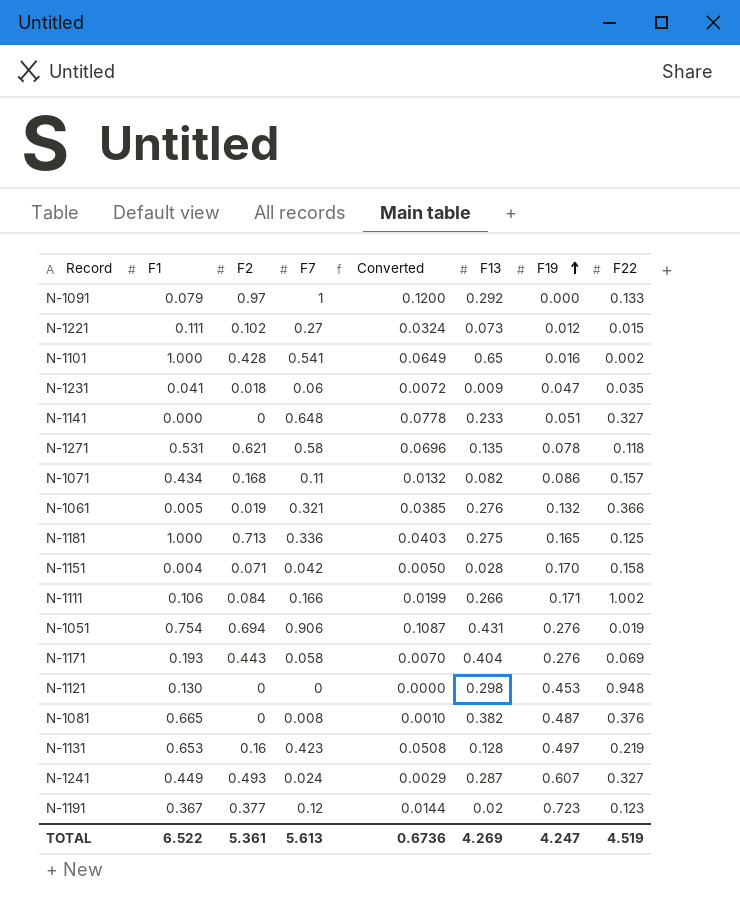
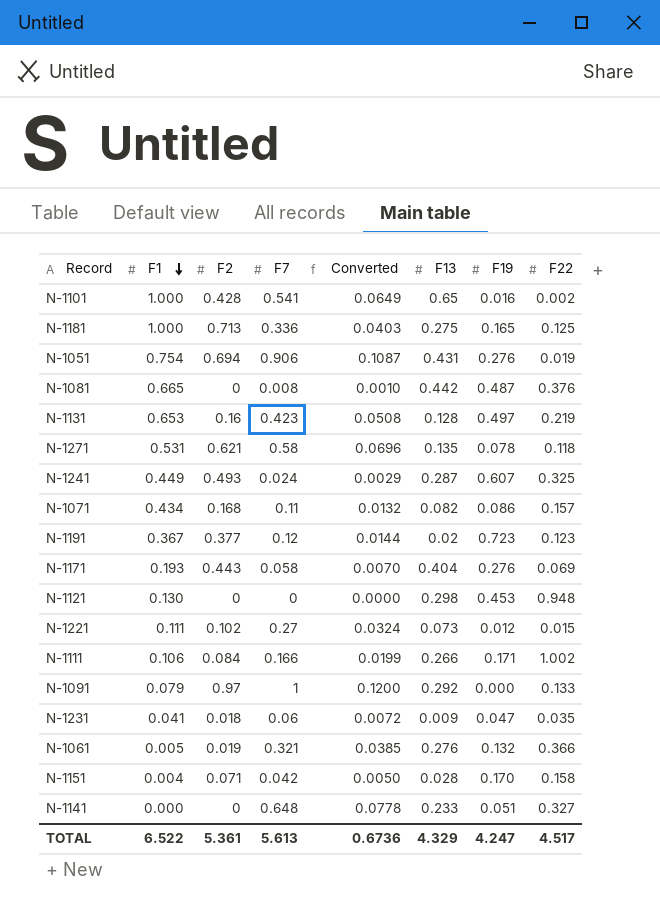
row order: F19 ascending -> F1 descending
N-1081 | F13: 0.382 -> 0.442
N-1241 | F22: 0.327 -> 0.325
TOTAL | F13: 4.269 -> 4.329
TOTAL | F22: 4.519 -> 4.517

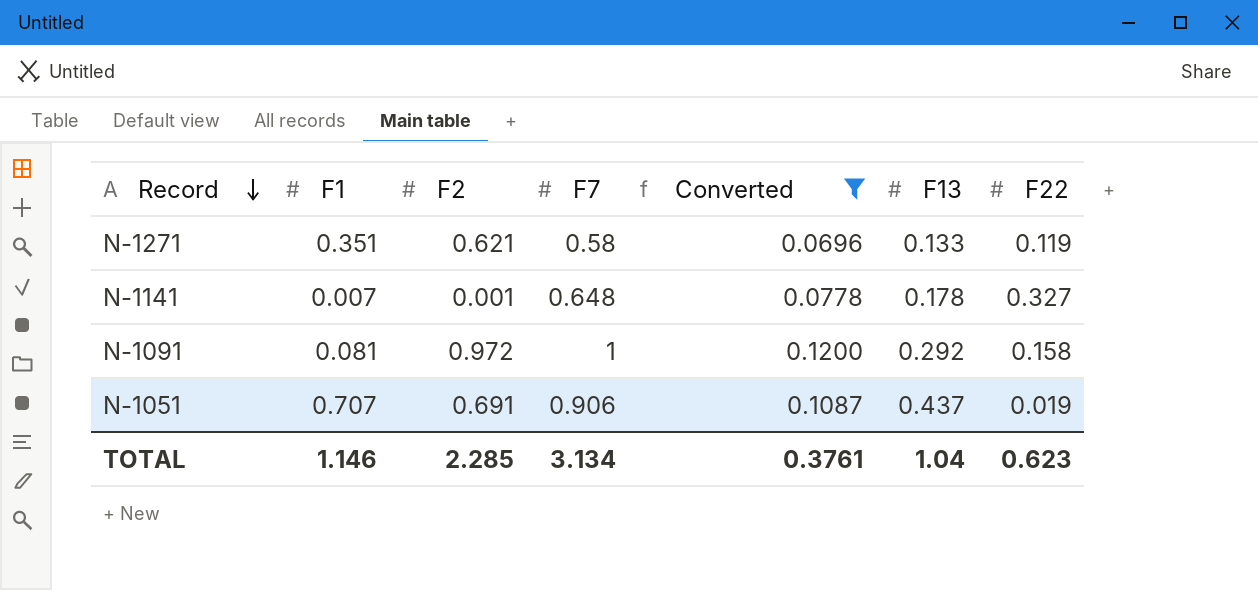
filter: none -> Converted >= 0.0696
row order: F1 descending -> Record descending
column F19 | position: 7 -> none
N-1271 | F1: 0.531 -> 0.351
N-1271 | F13: 0.135 -> 0.133
N-1271 | F22: 0.118 -> 0.119
N-1141 | F1: 0.000 -> 0.007
N-1141 | F2: 0 -> 0.001
N-1141 | F13: 0.233 -> 0.178
N-1091 | F1: 0.079 -> 0.081
N-1091 | F2: 0.97 -> 0.972
N-1091 | F22: 0.133 -> 0.158
N-1051 | F1: 0.754 -> 0.707
N-1051 | F2: 0.694 -> 0.691
N-1051 | F13: 0.431 -> 0.437
TOTAL | F1: 6.522 -> 1.146
TOTAL | F2: 5.361 -> 2.285
TOTAL | F7: 5.613 -> 3.134
TOTAL | Converted: 0.6736 -> 0.3761
TOTAL | F13: 4.329 -> 1.04
TOTAL | F22: 4.517 -> 0.623

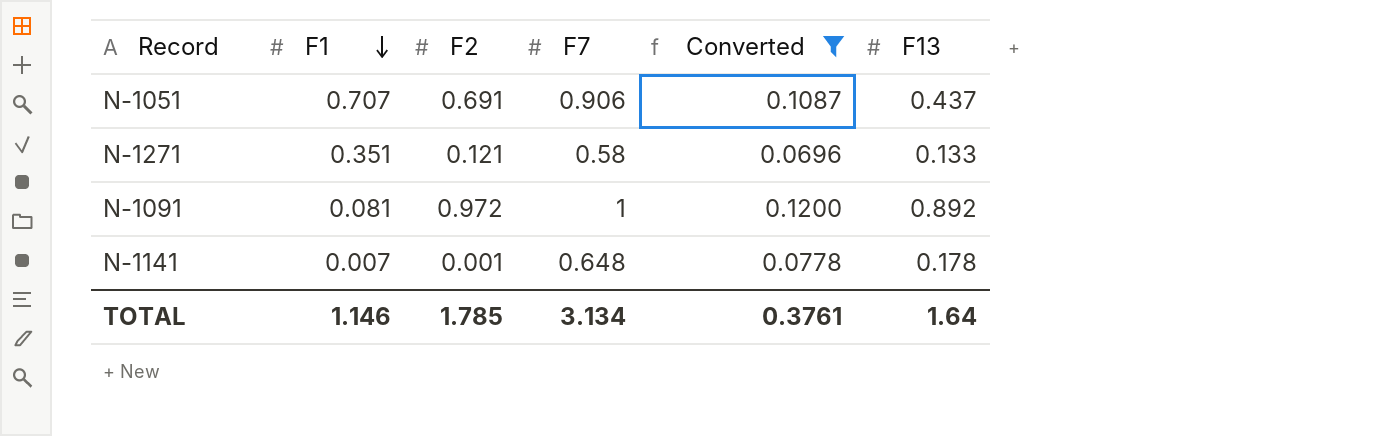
row order: Record descending -> F1 descending
column F22 | position: 7 -> none
N-1271 | F2: 0.621 -> 0.121
N-1091 | F13: 0.292 -> 0.892
TOTAL | F2: 2.285 -> 1.785
TOTAL | F13: 1.04 -> 1.64

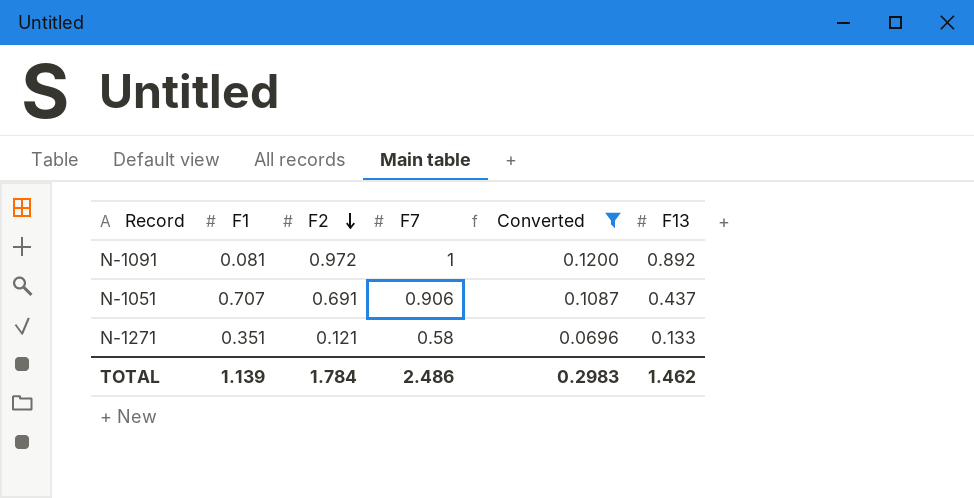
row order: F1 descending -> F2 descending
row N-1141: 0.007 | 0.001 | 0.648 | 0.0778 | 0.178 -> none
TOTAL | F1: 1.146 -> 1.139
TOTAL | F2: 1.785 -> 1.784
TOTAL | F7: 3.134 -> 2.486
TOTAL | Converted: 0.3761 -> 0.2983
TOTAL | F13: 1.64 -> 1.462

